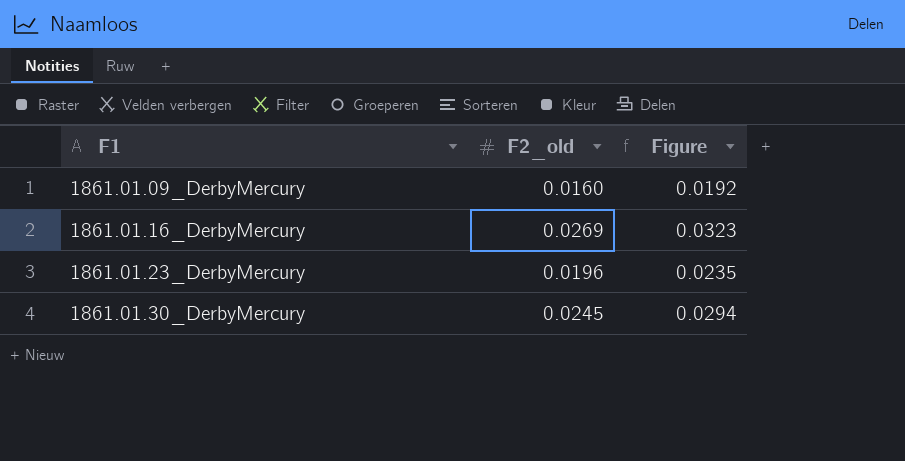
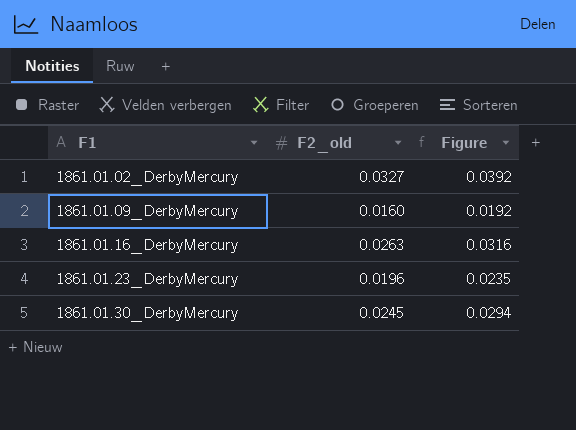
row 1861.01.02_DerbyMercury: none -> 0.0327 | 0.0392
1861.01.16_DerbyMercury | F2_old: 0.0269 -> 0.0263
1861.01.16_DerbyMercury | Figure: 0.0323 -> 0.0316

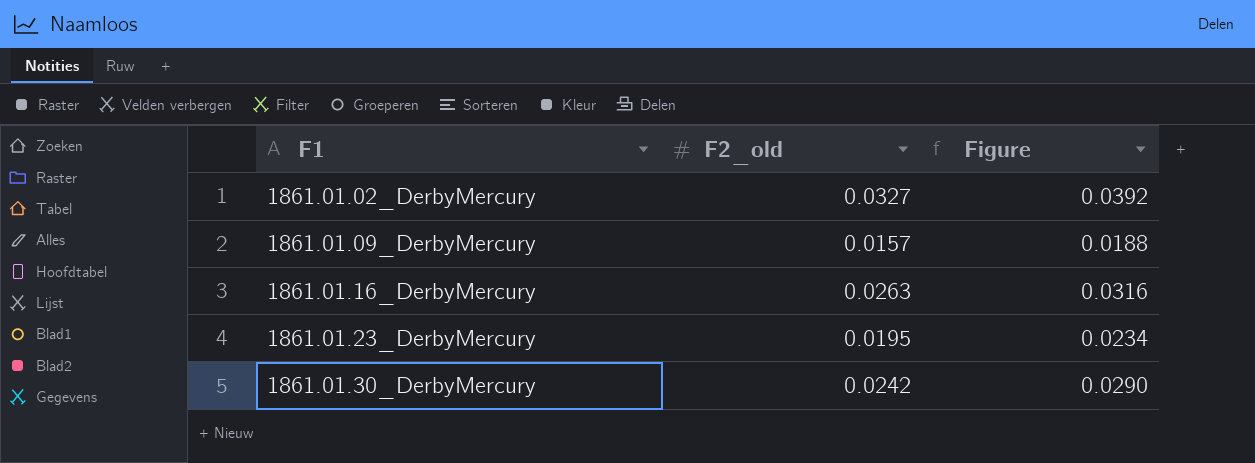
1861.01.09_DerbyMercury | F2_old: 0.0160 -> 0.0157
1861.01.09_DerbyMercury | Figure: 0.0192 -> 0.0188
1861.01.23_DerbyMercury | F2_old: 0.0196 -> 0.0195
1861.01.23_DerbyMercury | Figure: 0.0235 -> 0.0234
1861.01.30_DerbyMercury | F2_old: 0.0245 -> 0.0242
1861.01.30_DerbyMercury | Figure: 0.0294 -> 0.0290

